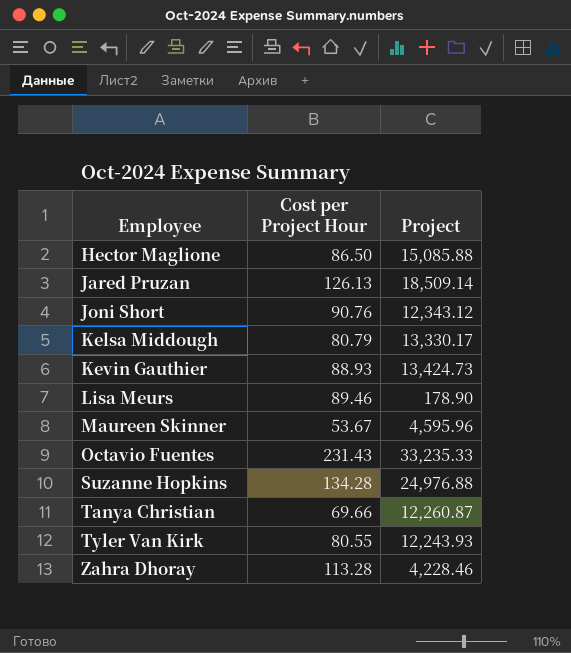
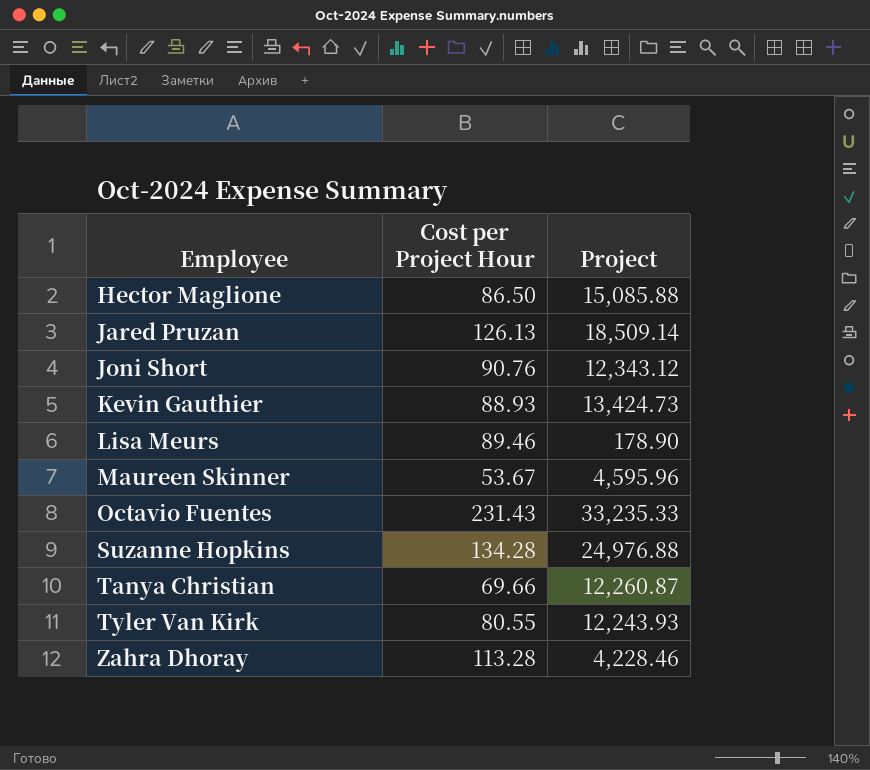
row Kelsa Middough: 80.79 | 13,330.17 -> none

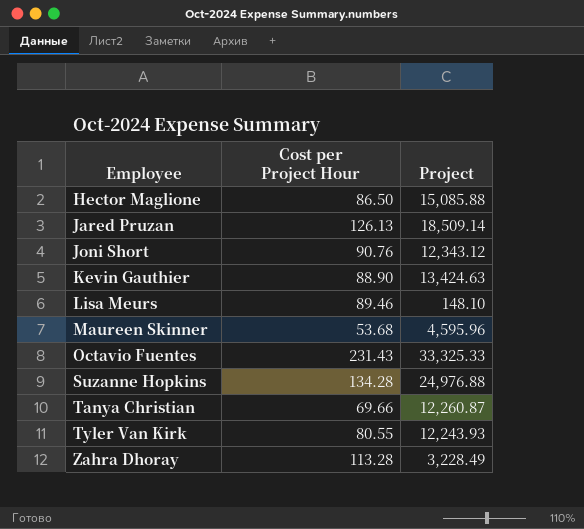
Kevin Gauthier | Cost per Project Hour: 88.93 -> 88.90
Kevin Gauthier | Project: 13,424.73 -> 13,424.63
Lisa Meurs | Project: 178.90 -> 148.10
Maureen Skinner | Cost per Project Hour: 53.67 -> 53.68
Octavio Fuentes | Project: 33,235.33 -> 33,325.33
Zahra Dhoray | Project: 4,228.46 -> 3,228.49

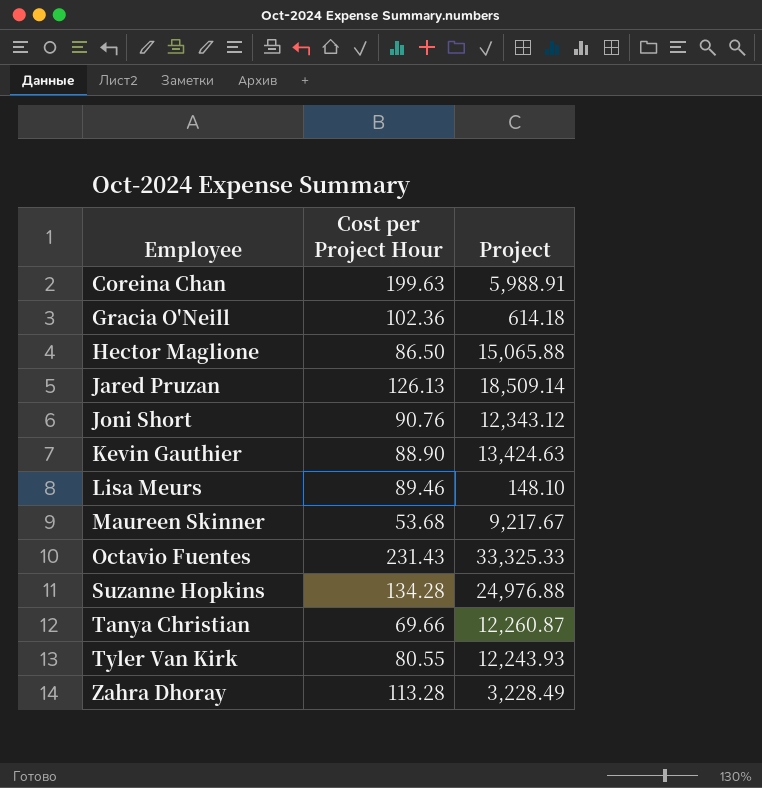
row Coreina Chan: none -> 199.63 | 5,988.91
row Gracia O'Neill: none -> 102.36 | 614.18
Hector Maglione | Project: 15,085.88 -> 15,065.88
Maureen Skinner | Project: 4,595.96 -> 9,217.67

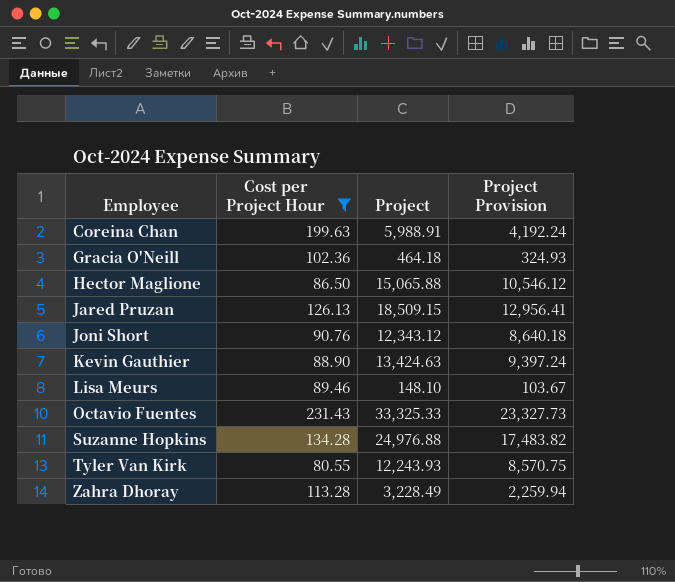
filter: none -> Cost per Project Hour >= 80.55
column Project Provision | formula: none -> [Project] * 0.7
Gracia O'Neill | Project: 614.18 -> 464.18
Jared Pruzan | Project: 18,509.14 -> 18,509.15

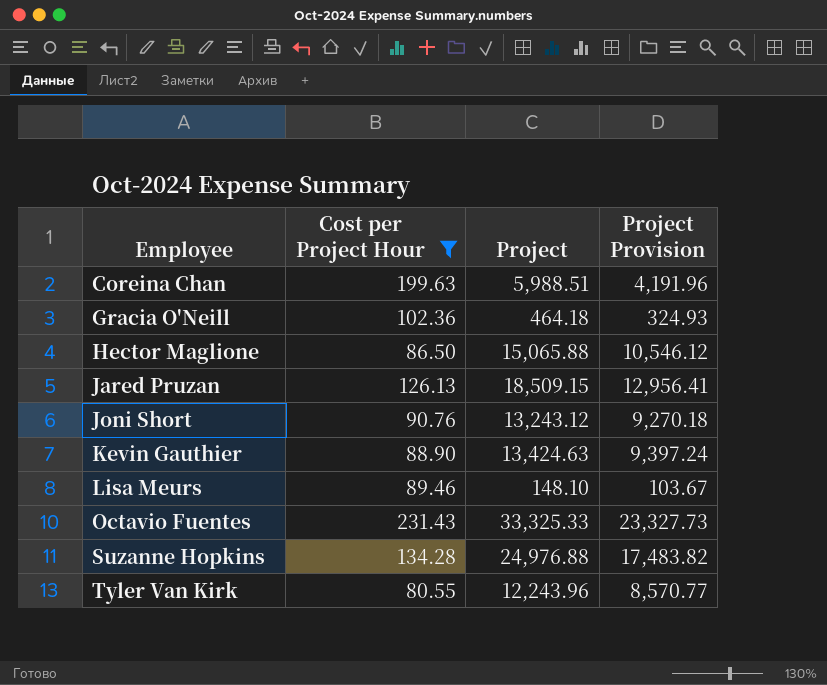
row Zahra Dhoray: 113.28 | 3,228.49 | 2,259.94 -> none
Coreina Chan | Project: 5,988.91 -> 5,988.51
Coreina Chan | Project Provision: 4,192.24 -> 4,191.96
Joni Short | Project: 12,343.12 -> 13,243.12
Joni Short | Project Provision: 8,640.18 -> 9,270.18
Tyler Van Kirk | Project: 12,243.93 -> 12,243.96
Tyler Van Kirk | Project Provision: 8,570.75 -> 8,570.77

